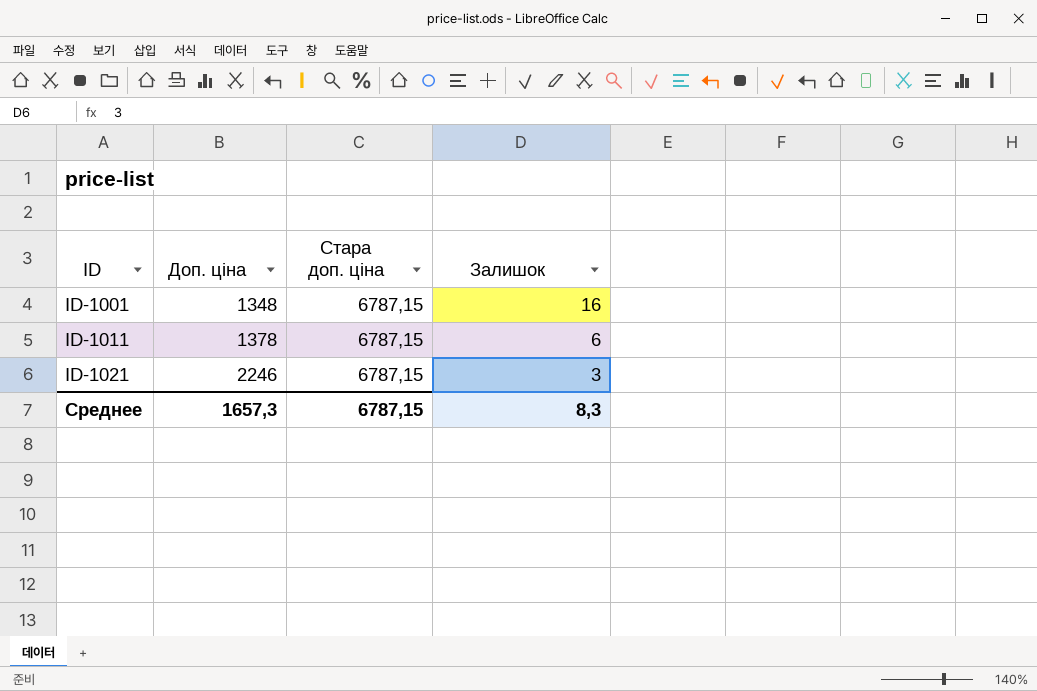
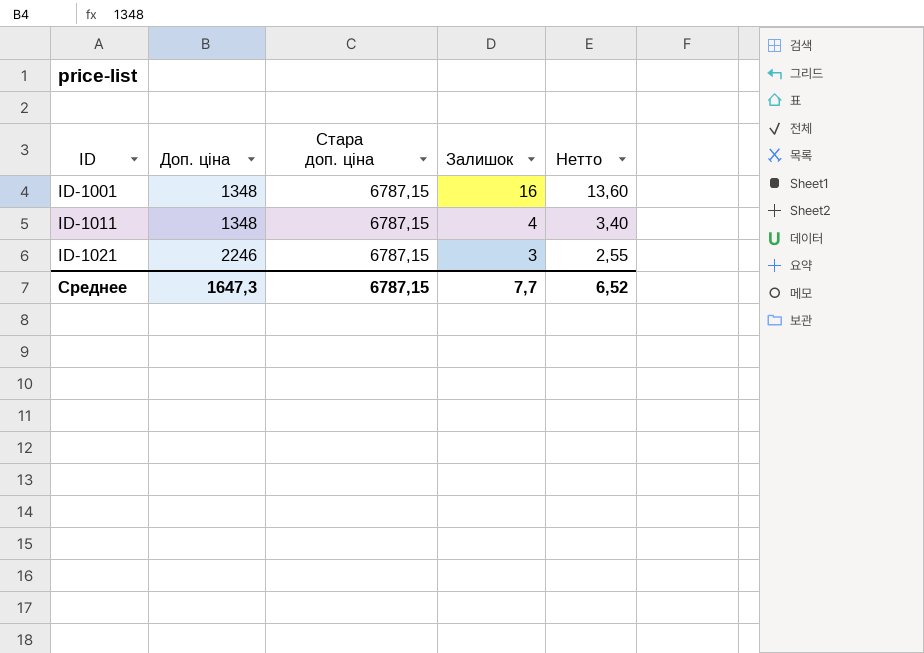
column Нетто | formula: none -> [Залишок] * 0,85
ID-1011 | Доп. ціна: 1378 -> 1348
ID-1011 | Залишок: 6 -> 4
Среднее | Доп. ціна: 1657,3 -> 1647,3
Среднее | Залишок: 8,3 -> 7,7

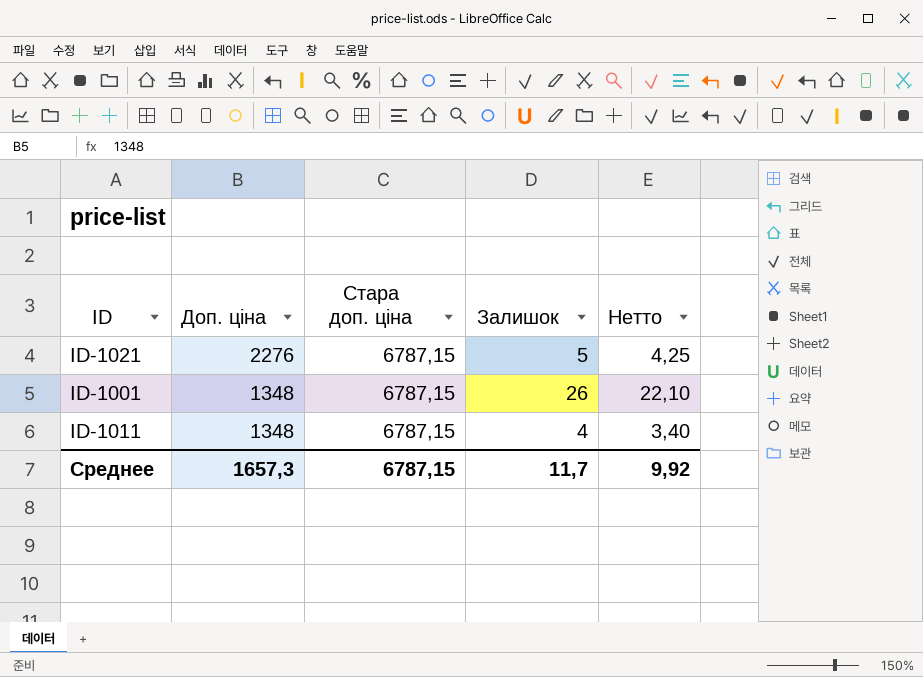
row order: ID ascending -> Доп. ціна descending
ID-1021 | Доп. ціна: 2246 -> 2276
ID-1021 | Залишок: 3 -> 5
ID-1021 | Нетто: 2,55 -> 4,25
ID-1001 | Залишок: 16 -> 26
ID-1001 | Нетто: 13,60 -> 22,10
Среднее | Доп. ціна: 1647,3 -> 1657,3
Среднее | Залишок: 7,7 -> 11,7
Среднее | Нетто: 6,52 -> 9,92

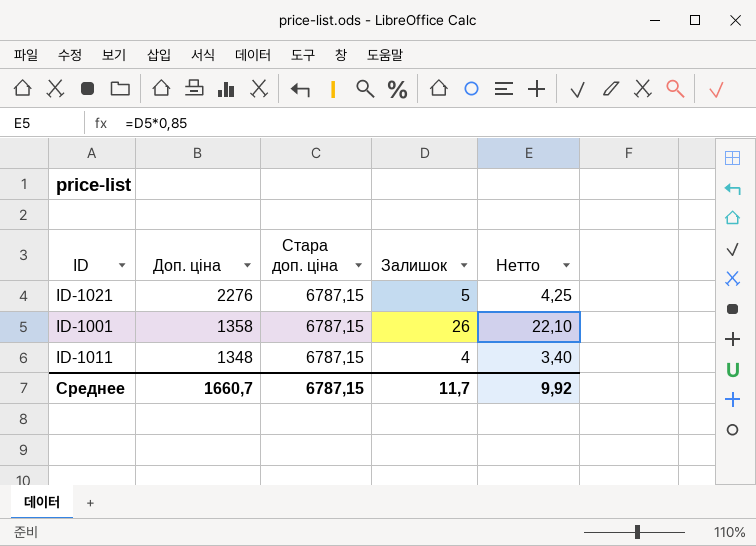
ID-1001 | Доп. ціна: 1348 -> 1358
Среднее | Доп. ціна: 1657,3 -> 1660,7

